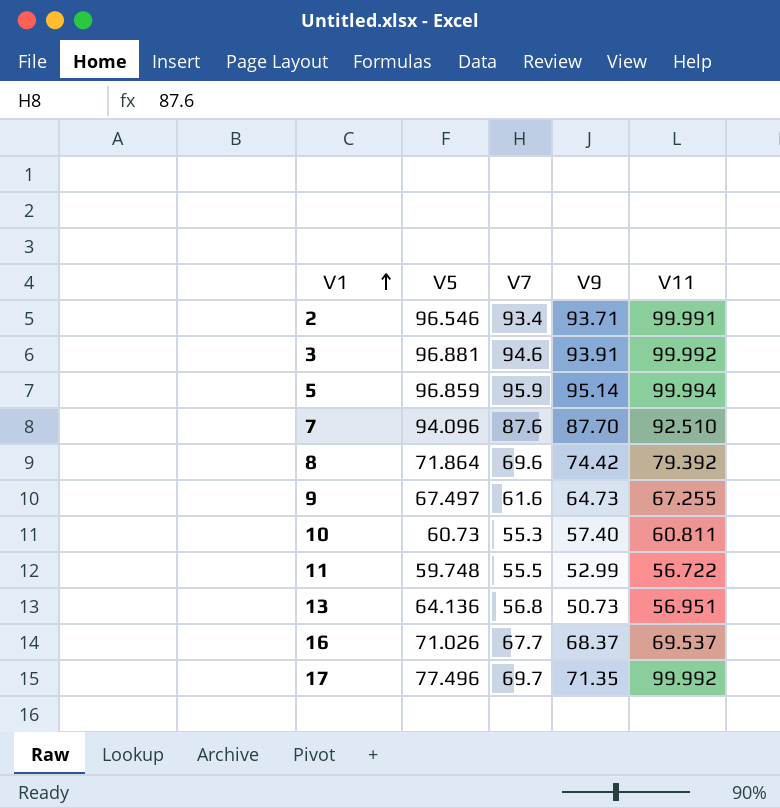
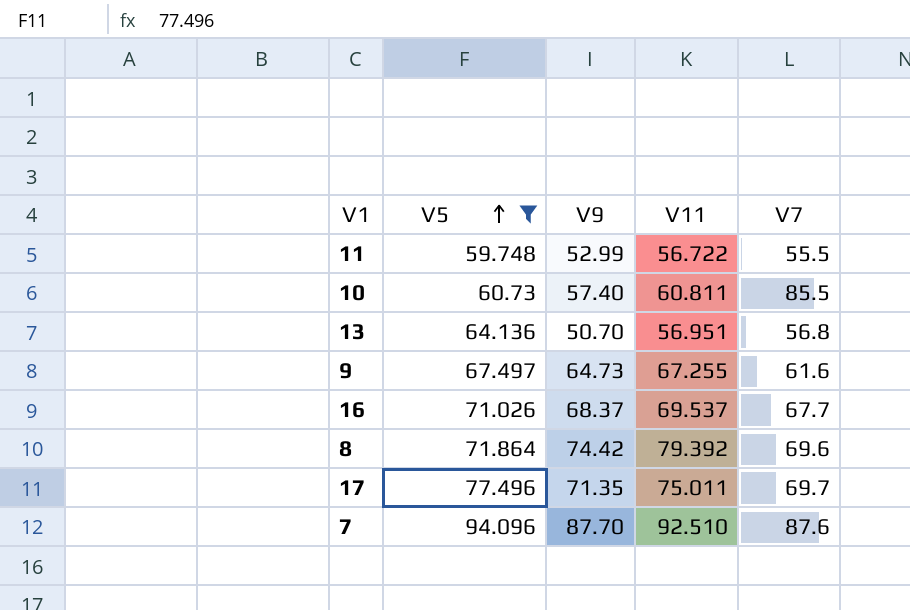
filter: none -> V5 <= 94.096
row order: V1 ascending -> V5 ascending
column V7 | position: 3 -> 5
10 | V7: 55.3 -> 85.5
13 | V9: 50.73 -> 50.70
17 | V11: 99.992 -> 75.011

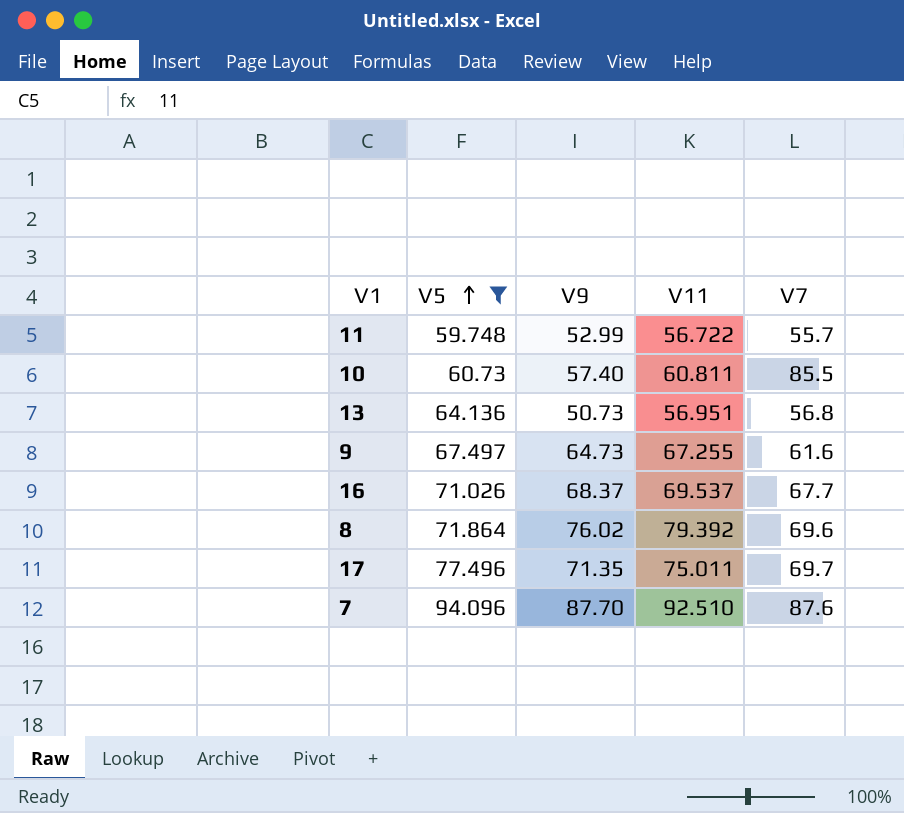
11 | V7: 55.5 -> 55.7
13 | V9: 50.70 -> 50.73
8 | V9: 74.42 -> 76.02

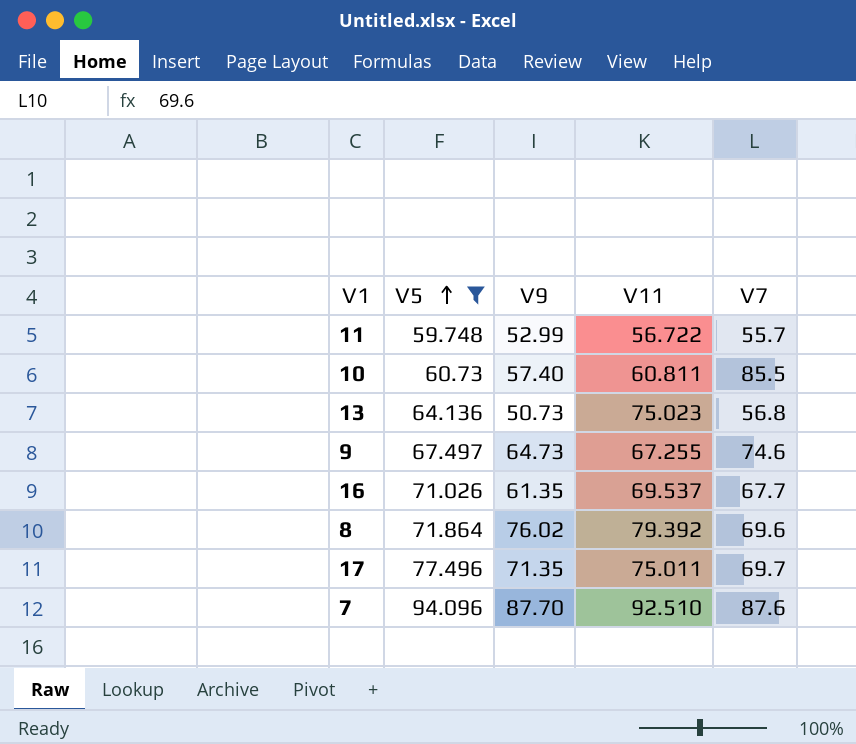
13 | V11: 56.951 -> 75.023
9 | V7: 61.6 -> 74.6
16 | V9: 68.37 -> 61.35

